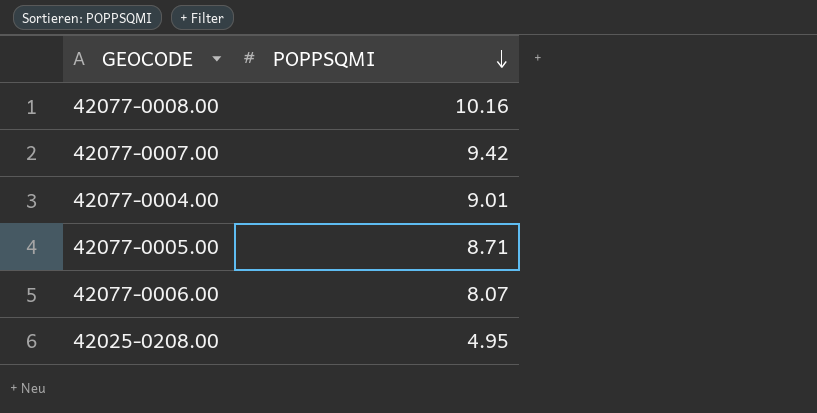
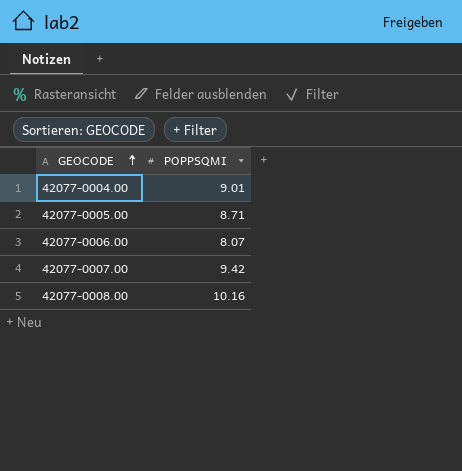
row order: POPPSQMI descending -> GEOCODE ascending
row 42025-0208.00: 4.95 -> none

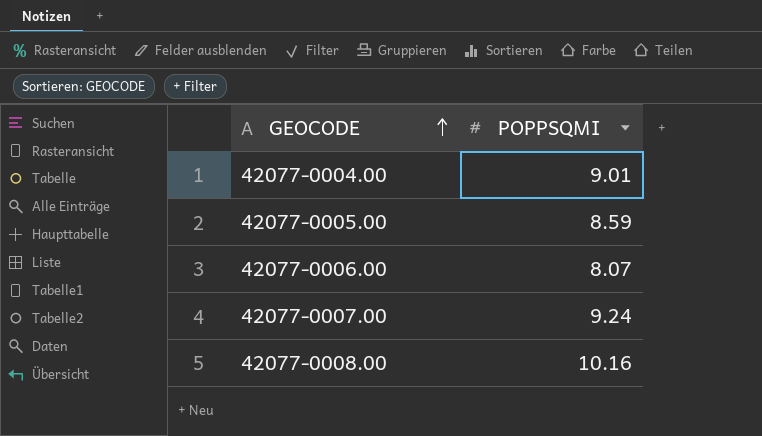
42077-0005.00 | POPPSQMI: 8.71 -> 8.59
42077-0007.00 | POPPSQMI: 9.42 -> 9.24

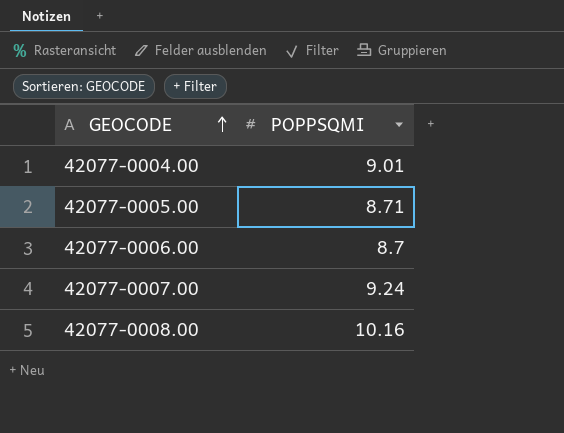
42077-0005.00 | POPPSQMI: 8.59 -> 8.71
42077-0006.00 | POPPSQMI: 8.07 -> 8.7

